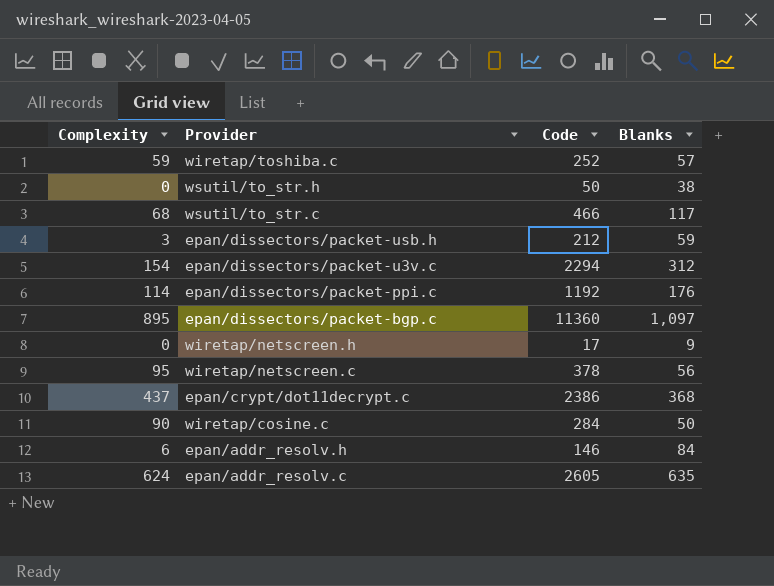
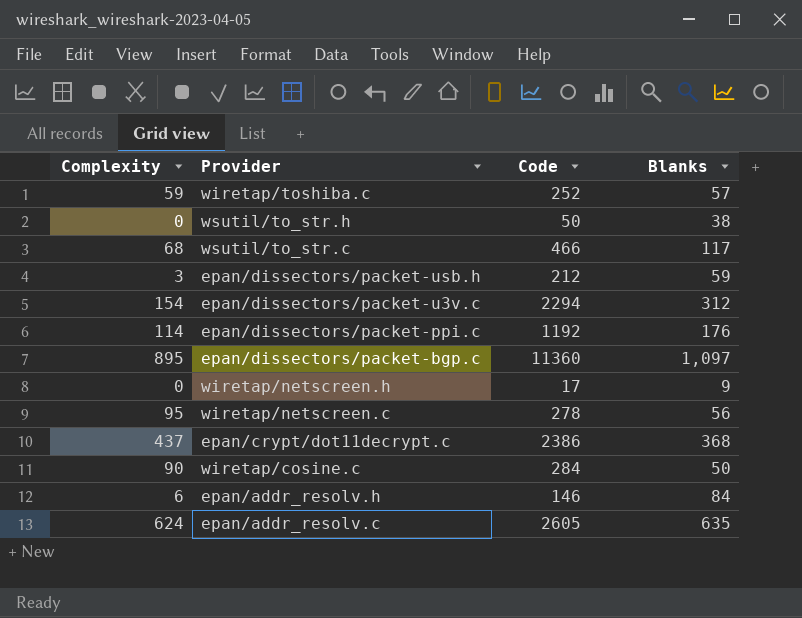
wiretap/netscreen.c | Code: 378 -> 278

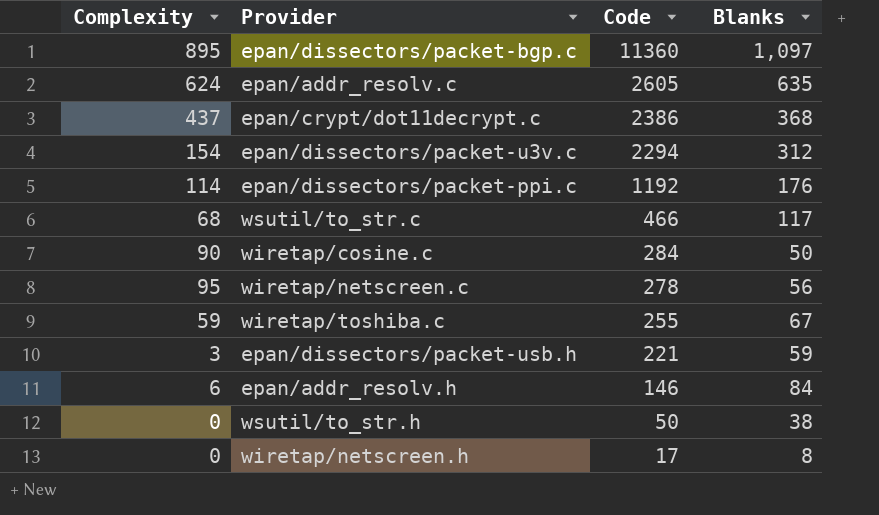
row order: none -> Code descending
wiretap/toshiba.c | Code: 252 -> 255
wiretap/toshiba.c | Blanks: 57 -> 67
epan/dissectors/packet-usb.h | Code: 212 -> 221
wiretap/netscreen.h | Blanks: 9 -> 8

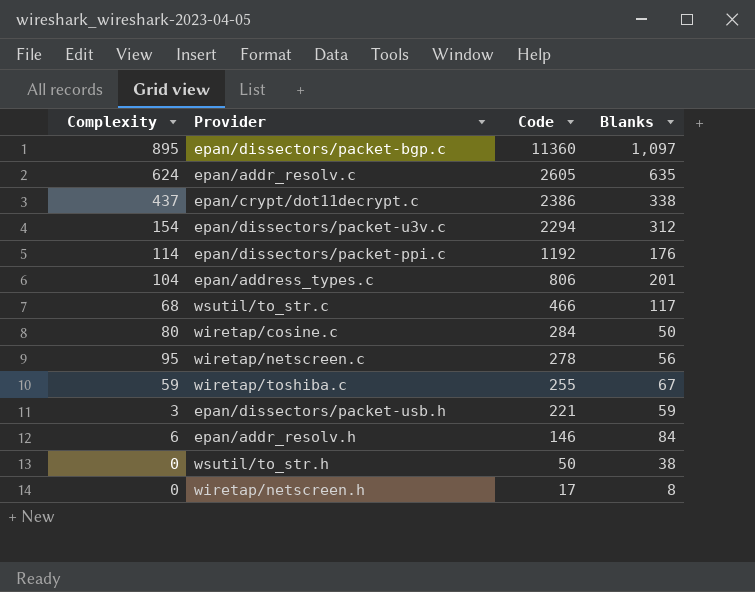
epan/crypt/dot11decrypt.c | Blanks: 368 -> 338
row epan/address_types.c: none -> 104 | 806 | 201
wiretap/cosine.c | Complexity: 90 -> 80

